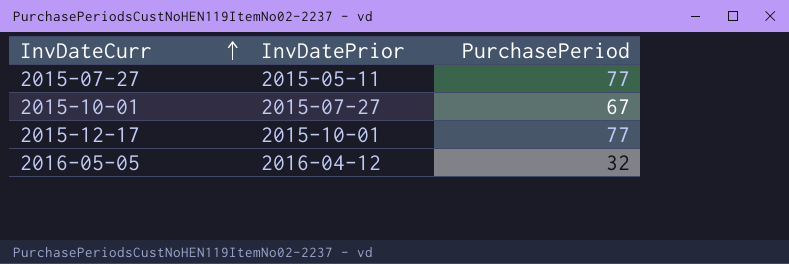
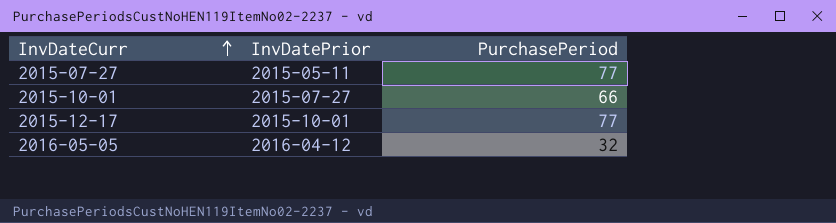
2015-10-01 | PurchasePeriod: 67 -> 66

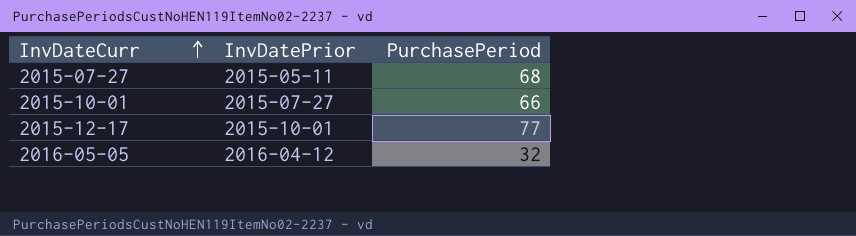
2015-07-27 | PurchasePeriod: 77 -> 68

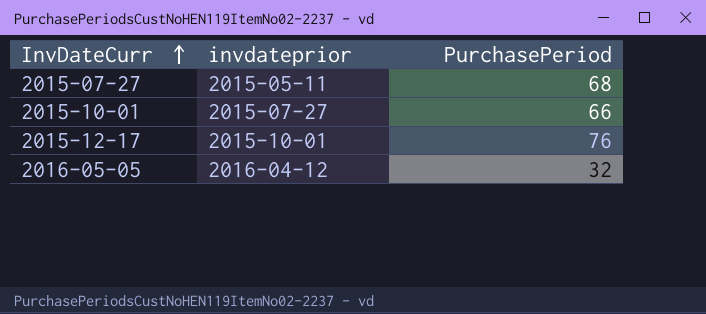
column name: InvDatePrior -> invdateprior
2015-12-17 | PurchasePeriod: 77 -> 76

